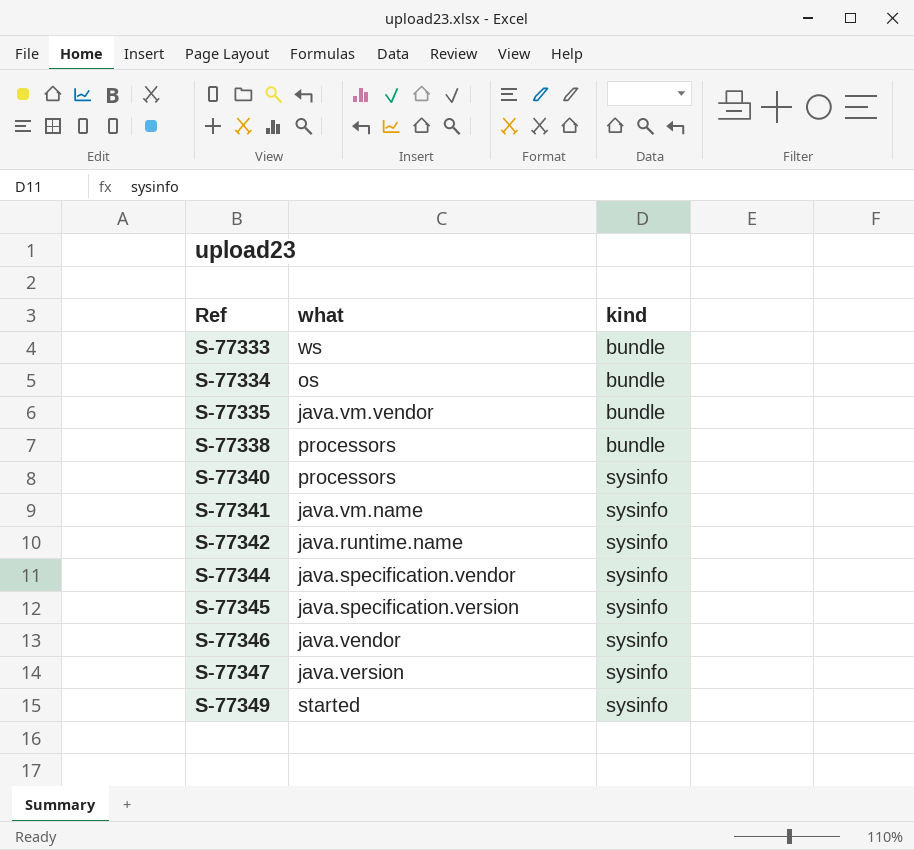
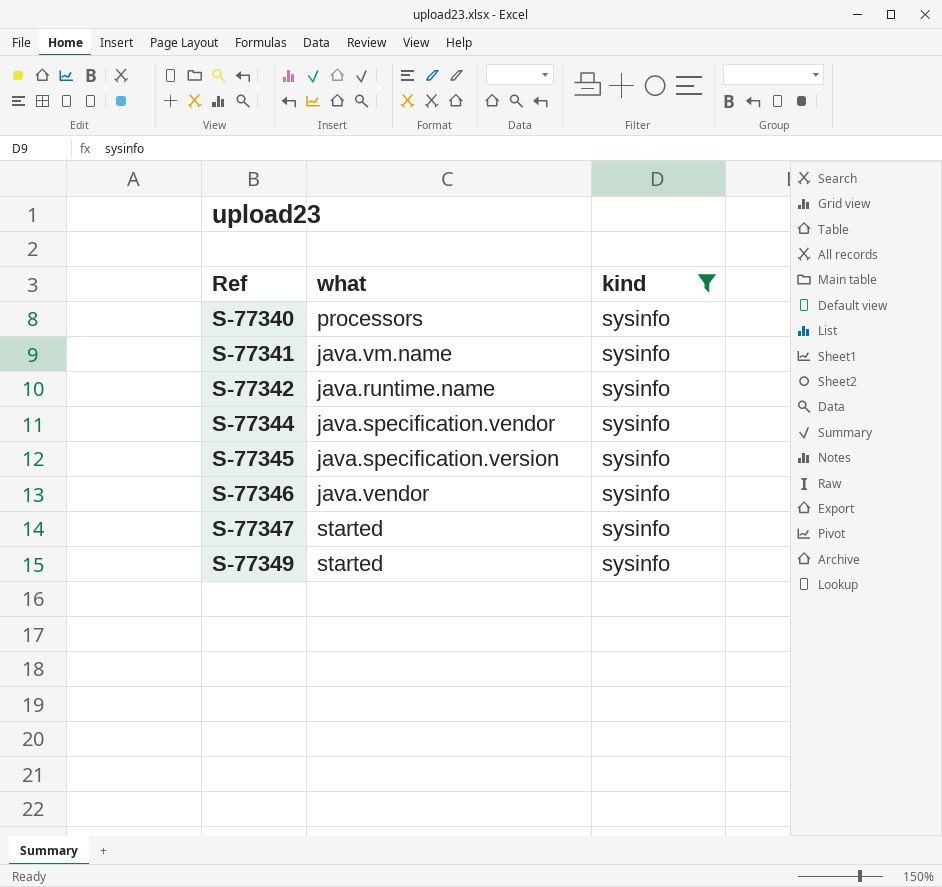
filter: none -> kind = sysinfo
S-77347 | what: java.version -> started

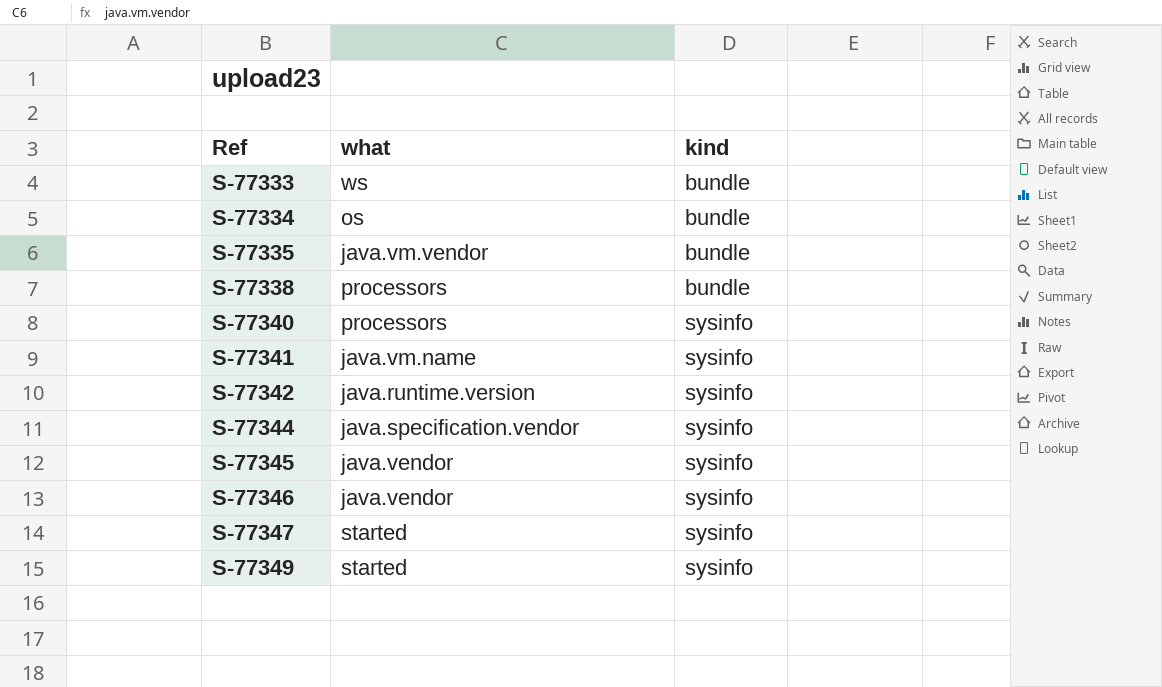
filter: kind = sysinfo -> none
S-77342 | what: java.runtime.name -> java.runtime.version
S-77345 | what: java.specification.version -> java.vendor

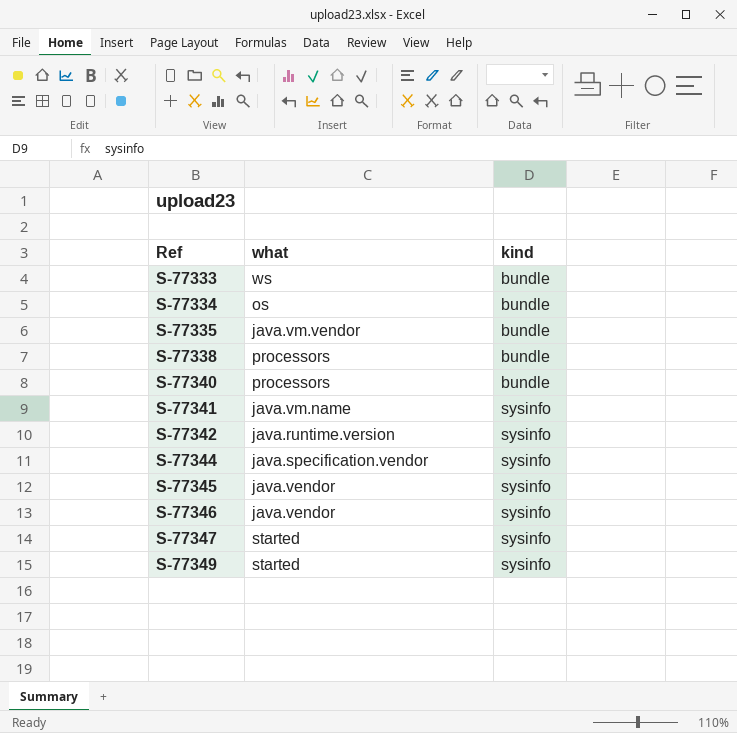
S-77340 | kind: sysinfo -> bundle

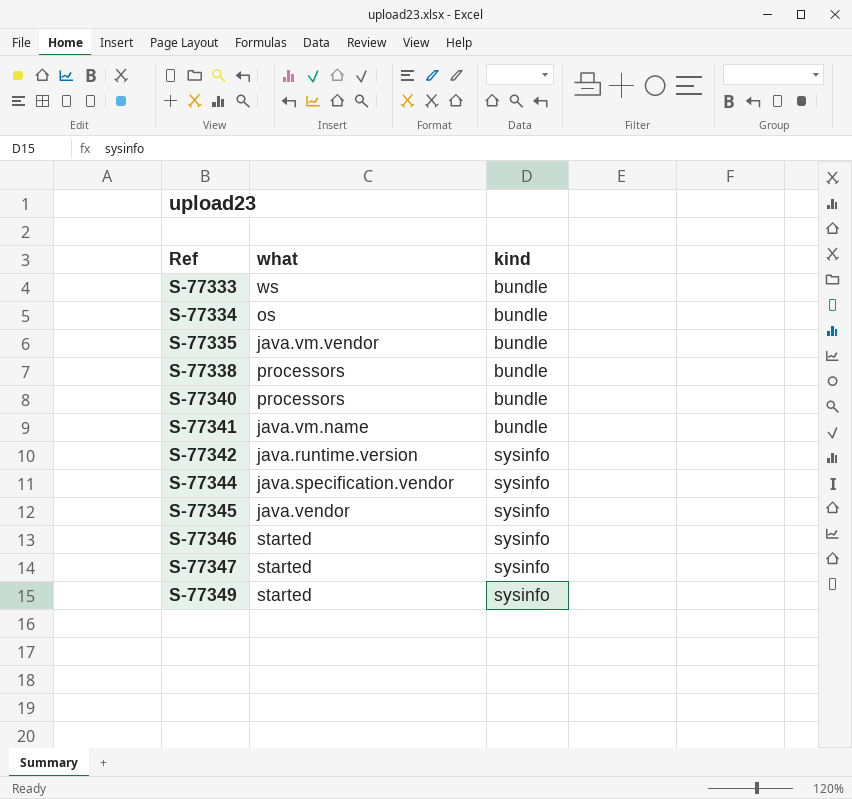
S-77341 | kind: sysinfo -> bundle
S-77346 | what: java.vendor -> started

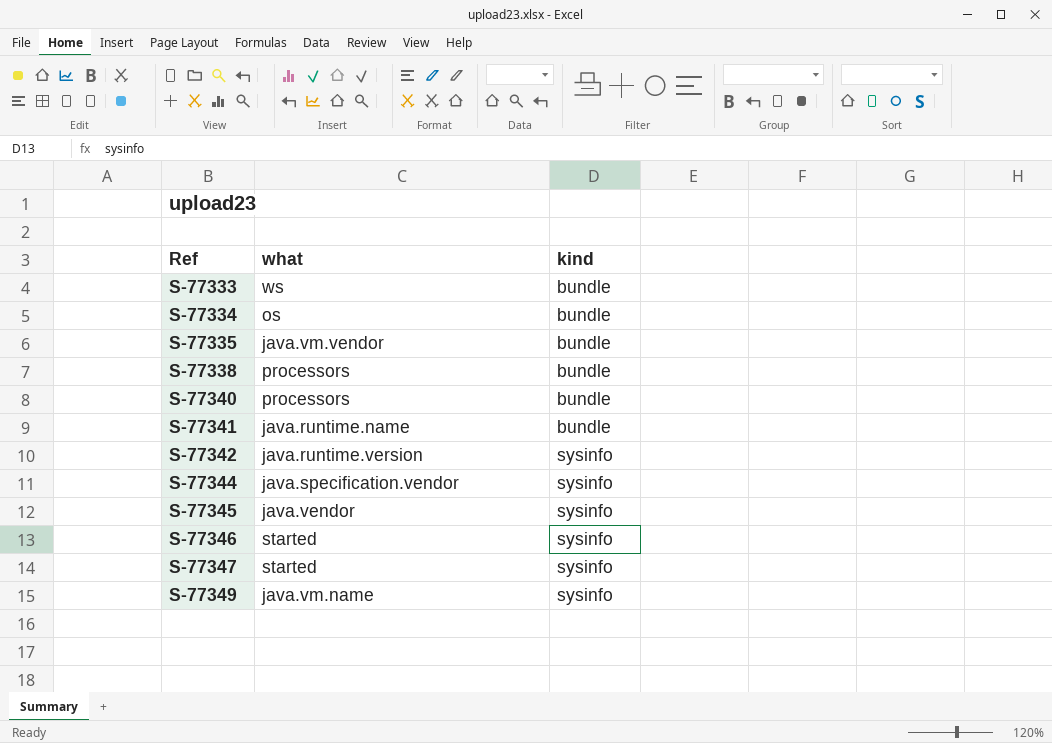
S-77341 | what: java.vm.name -> java.runtime.name
S-77349 | what: started -> java.vm.name

